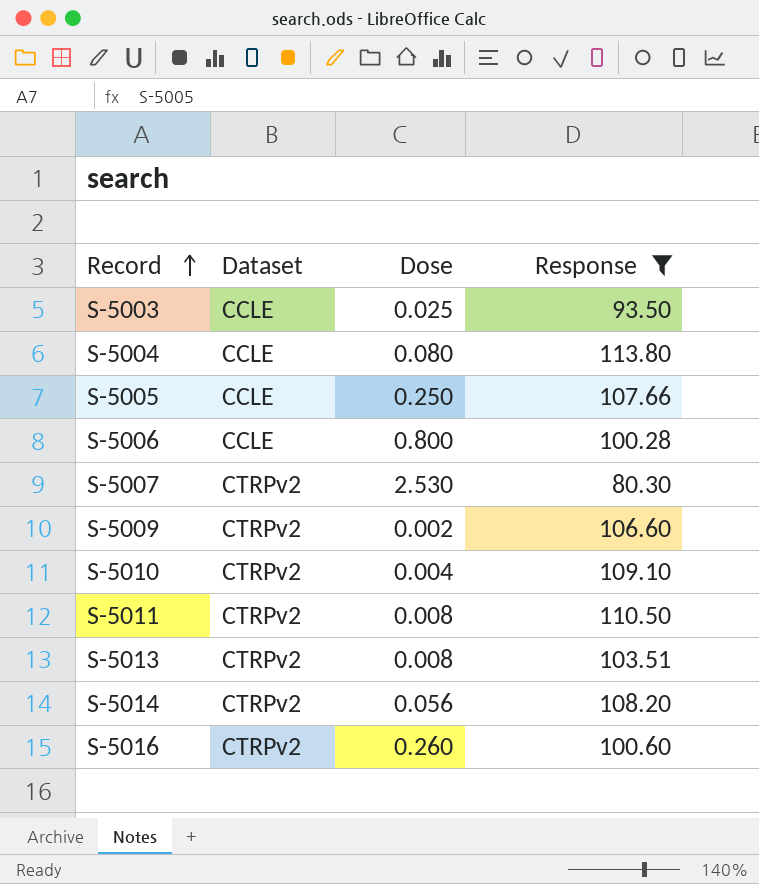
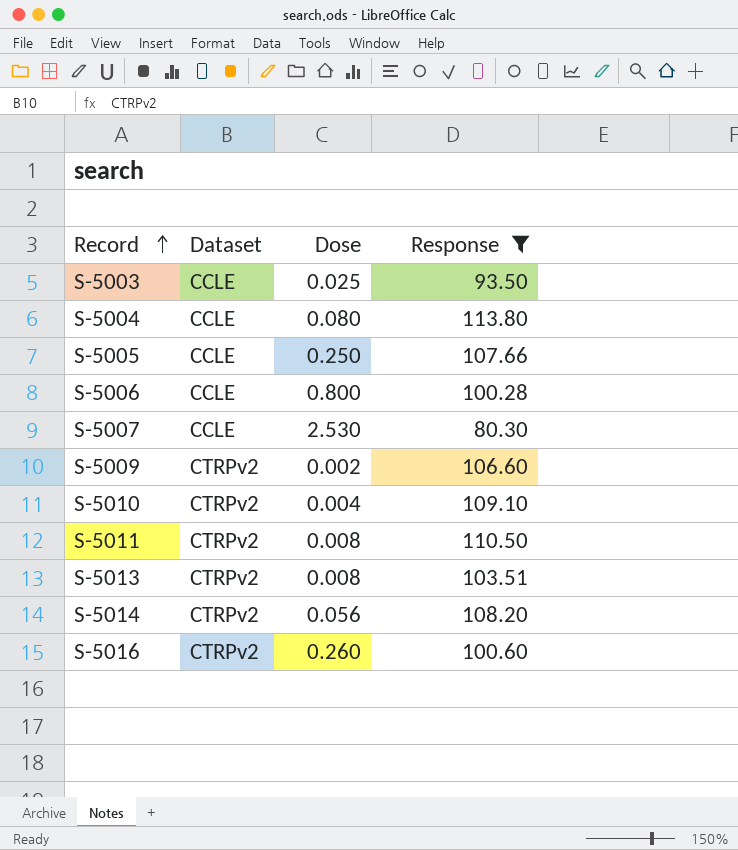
S-5007 | Dataset: CTRPv2 -> CCLE

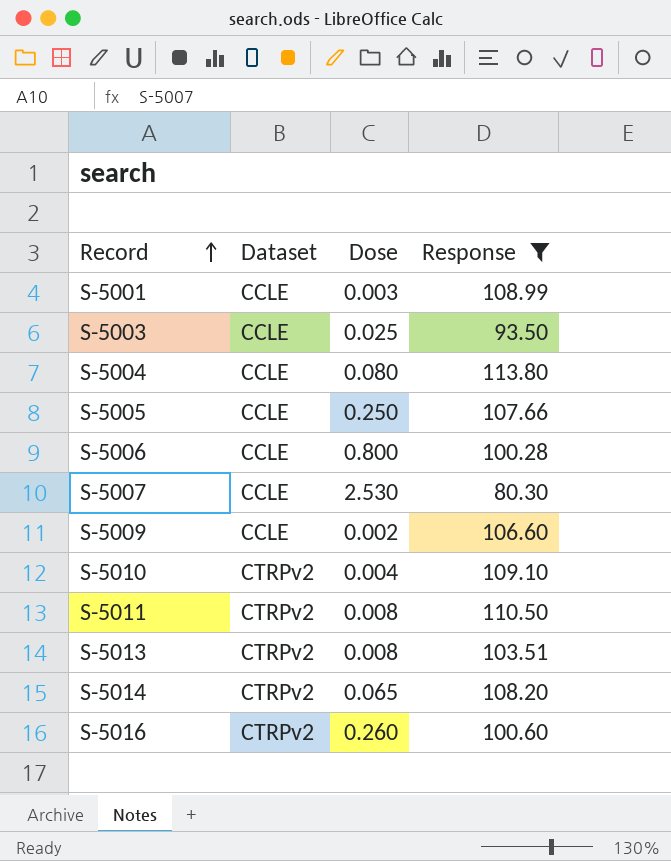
row S-5001: none -> CCLE | 0.003 | 108.99
S-5009 | Dataset: CTRPv2 -> CCLE
S-5014 | Dose: 0.056 -> 0.065

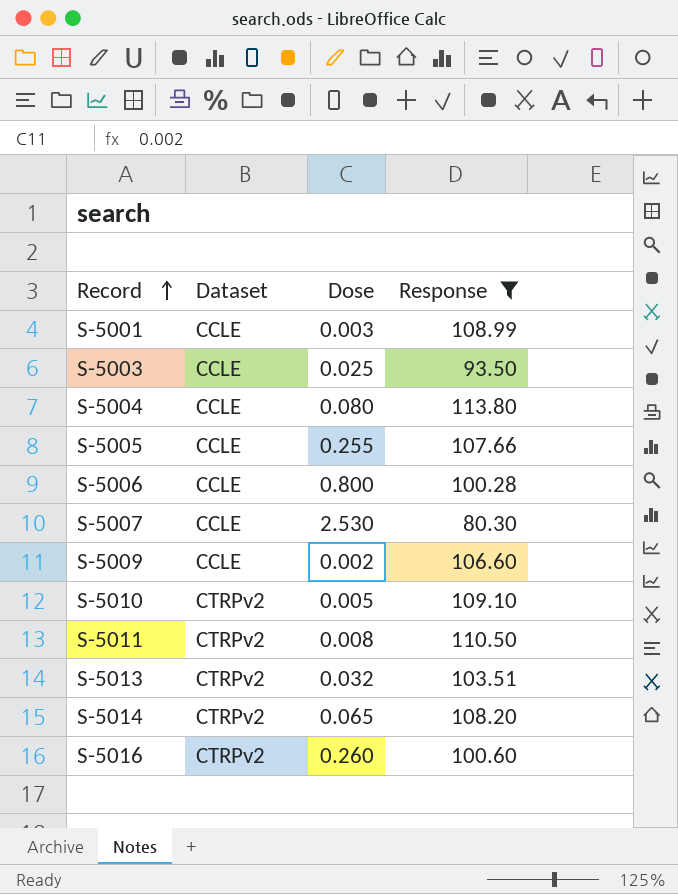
S-5005 | Dose: 0.250 -> 0.255
S-5010 | Dose: 0.004 -> 0.005
S-5013 | Dose: 0.008 -> 0.032

